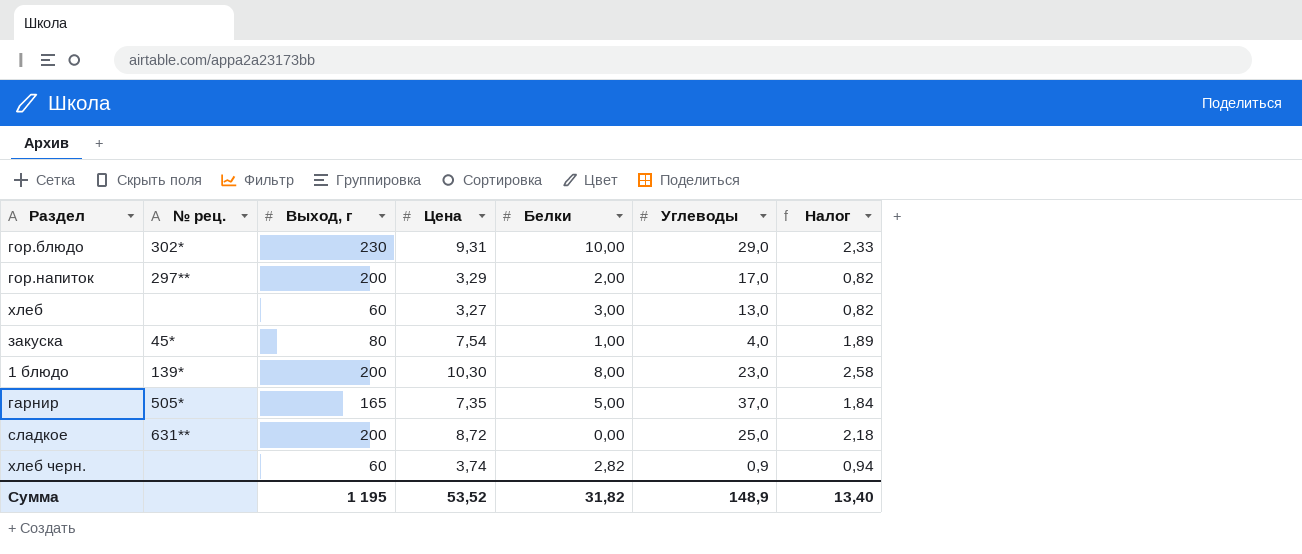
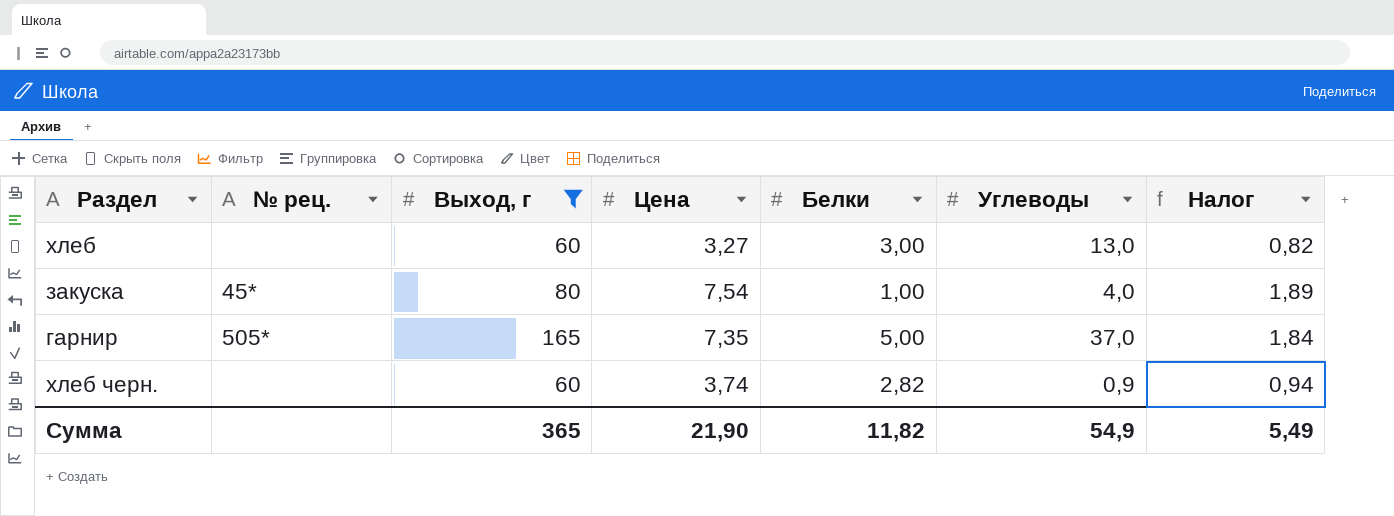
filter: none -> Выход, г <= 165
Сумма | Выход, г: 1 195 -> 365
Сумма | Цена: 53,52 -> 21,90
Сумма | Белки: 31,82 -> 11,82
Сумма | Углеводы: 148,9 -> 54,9
Сумма | Налог: 13,40 -> 5,49

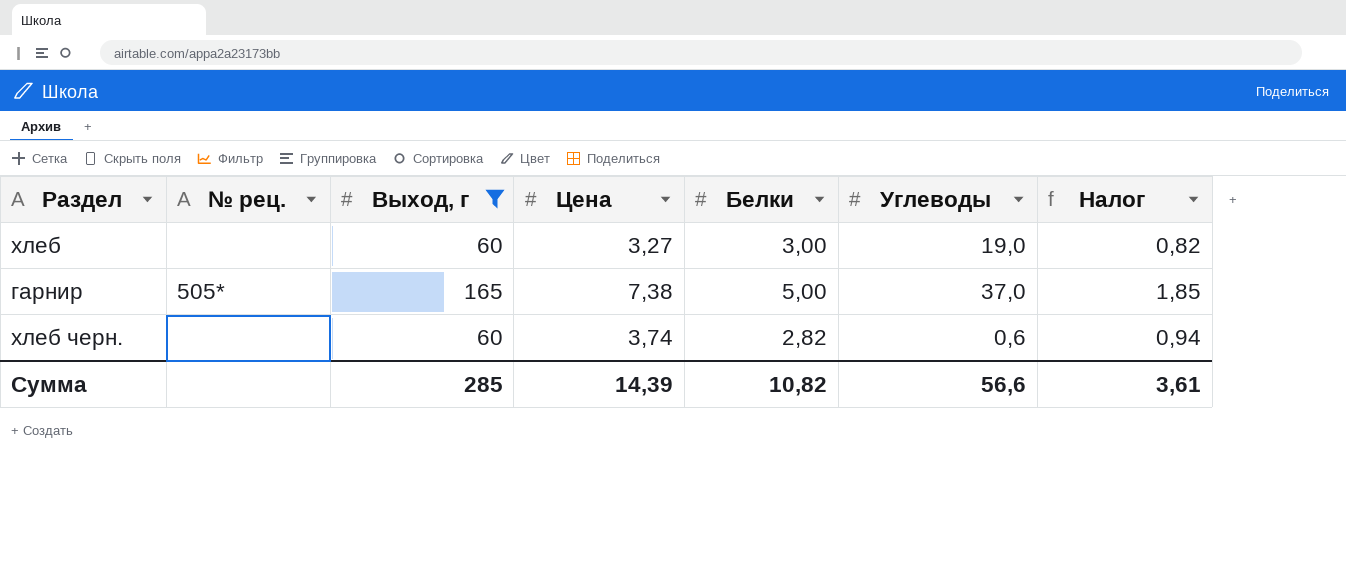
row закуска: 45* | 80 | 7,54 | 1,00 | 4,0 | 1,89 -> none
хлеб | Углеводы: 13,0 -> 19,0
гарнир | Цена: 7,35 -> 7,38
гарнир | Налог: 1,84 -> 1,85
хлеб черн. | Углеводы: 0,9 -> 0,6
Сумма | Выход, г: 365 -> 285
Сумма | Цена: 21,90 -> 14,39
Сумма | Белки: 11,82 -> 10,82
Сумма | Углеводы: 54,9 -> 56,6
Сумма | Налог: 5,49 -> 3,61

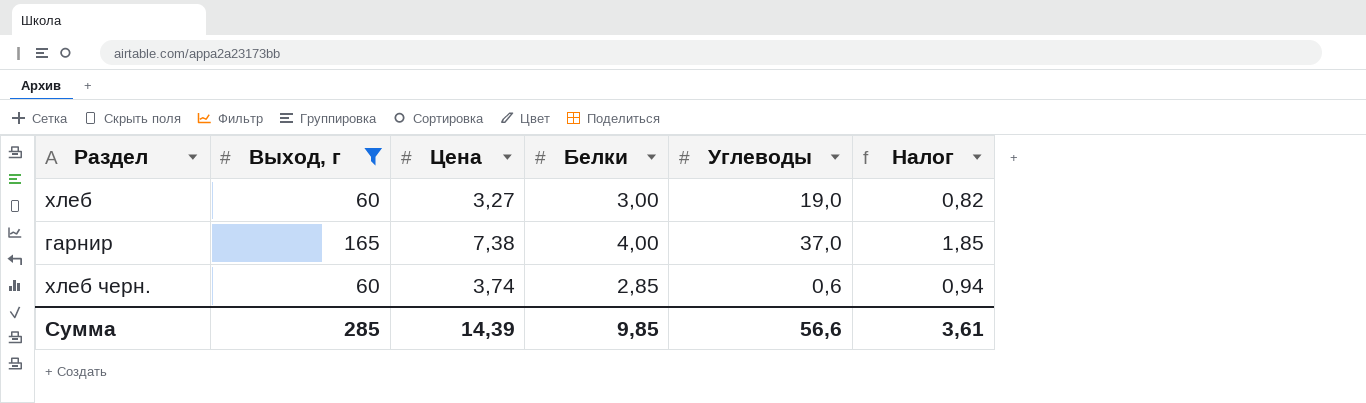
column № рец. | position: 2 -> none
гарнир | Белки: 5,00 -> 4,00
хлеб черн. | Белки: 2,82 -> 2,85
Сумма | Белки: 10,82 -> 9,85

